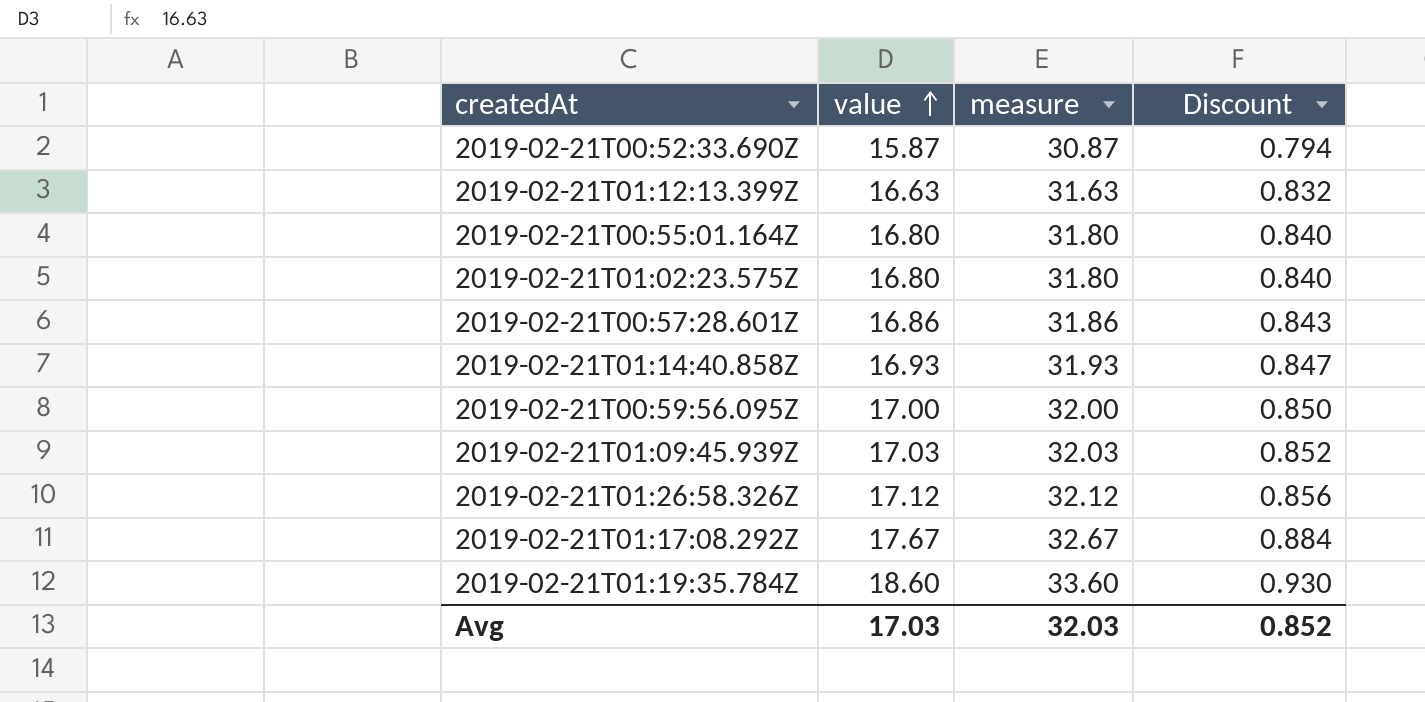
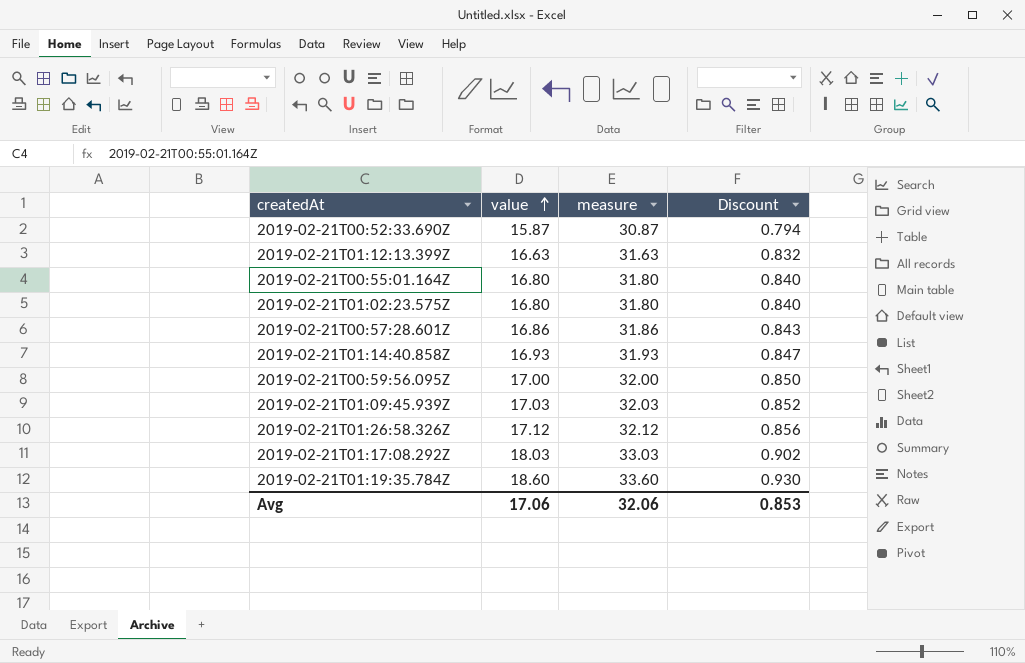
2019-02-21T01:17:08.292Z | value: 17.67 -> 18.03
2019-02-21T01:17:08.292Z | measure: 32.67 -> 33.03
2019-02-21T01:17:08.292Z | Discount: 0.884 -> 0.902
Avg | value: 17.03 -> 17.06
Avg | measure: 32.03 -> 32.06
Avg | Discount: 0.852 -> 0.853

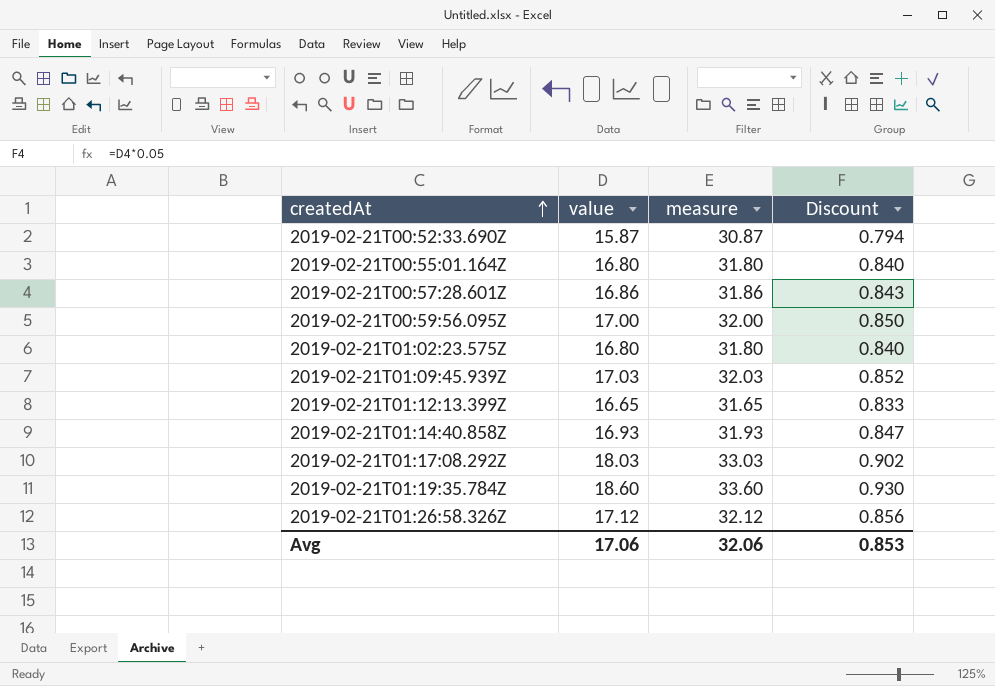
row order: value ascending -> createdAt ascending
2019-02-21T01:12:13.399Z | value: 16.63 -> 16.65
2019-02-21T01:12:13.399Z | measure: 31.63 -> 31.65
2019-02-21T01:12:13.399Z | Discount: 0.832 -> 0.833

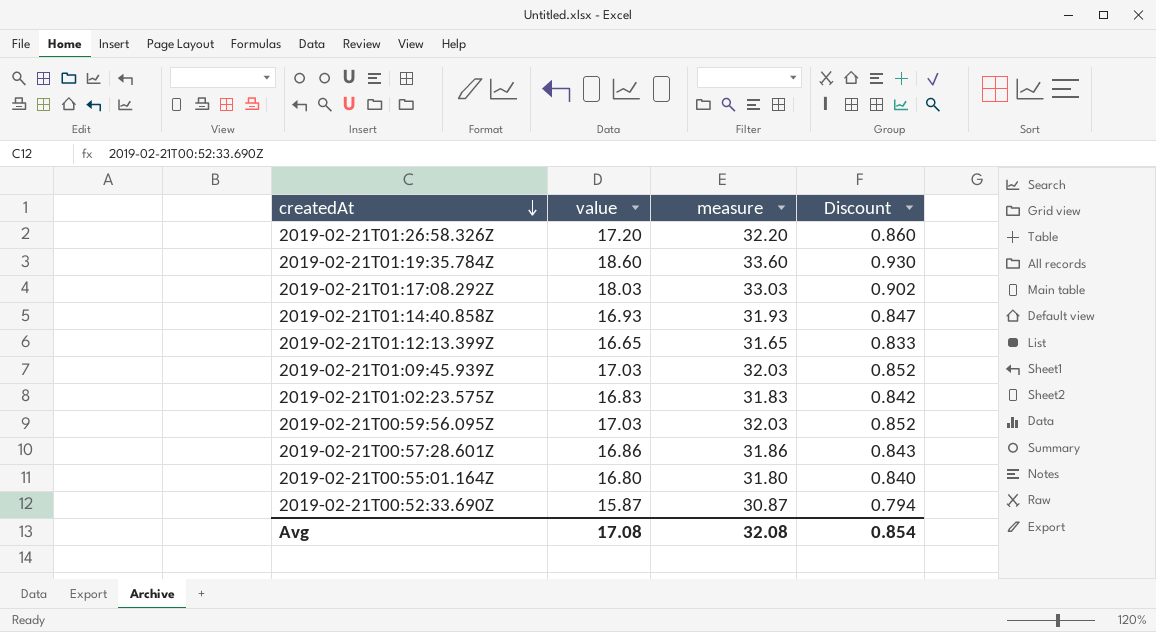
row order: createdAt ascending -> createdAt descending
2019-02-21T01:26:58.326Z | value: 17.12 -> 17.20
2019-02-21T01:26:58.326Z | measure: 32.12 -> 32.20
2019-02-21T01:26:58.326Z | Discount: 0.856 -> 0.860
2019-02-21T01:02:23.575Z | value: 16.80 -> 16.83
2019-02-21T01:02:23.575Z | measure: 31.80 -> 31.83
2019-02-21T01:02:23.575Z | Discount: 0.840 -> 0.842
2019-02-21T00:59:56.095Z | value: 17.00 -> 17.03
2019-02-21T00:59:56.095Z | measure: 32.00 -> 32.03
2019-02-21T00:59:56.095Z | Discount: 0.850 -> 0.852
Avg | value: 17.06 -> 17.08
Avg | measure: 32.06 -> 32.08
Avg | Discount: 0.853 -> 0.854

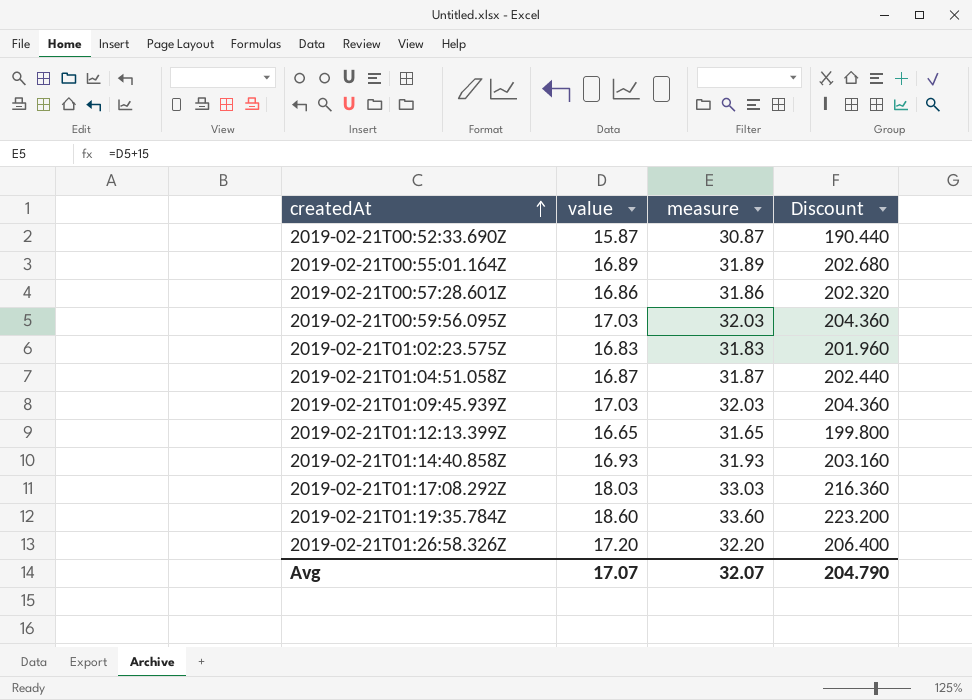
row order: createdAt descending -> createdAt ascending
column Discount | formula: [value] * 0.05 -> [value] * 12
2019-02-21T00:55:01.164Z | value: 16.80 -> 16.89
2019-02-21T00:55:01.164Z | measure: 31.80 -> 31.89
row 2019-02-21T01:04:51.058Z: none -> 16.87 | 31.87 | 202.440
Avg | value: 17.08 -> 17.07
Avg | measure: 32.08 -> 32.07
Avg | Discount: 0.854 -> 204.790

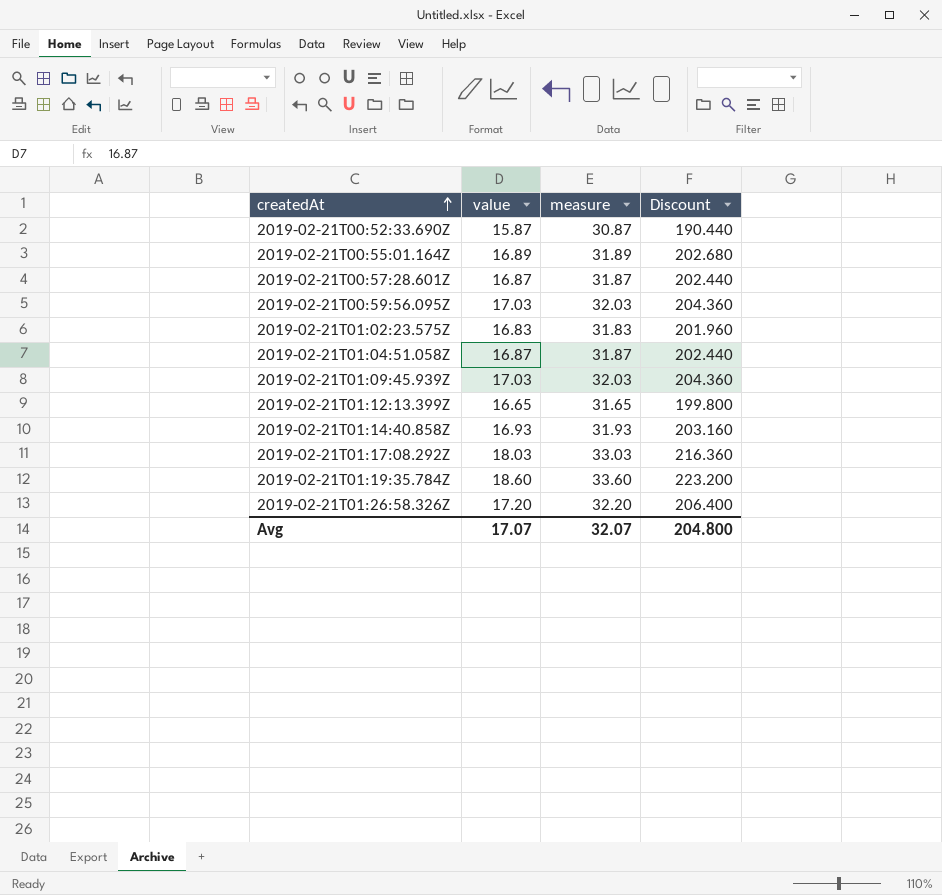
2019-02-21T00:57:28.601Z | value: 16.86 -> 16.87
2019-02-21T00:57:28.601Z | measure: 31.86 -> 31.87
2019-02-21T00:57:28.601Z | Discount: 202.320 -> 202.440
Avg | Discount: 204.790 -> 204.800

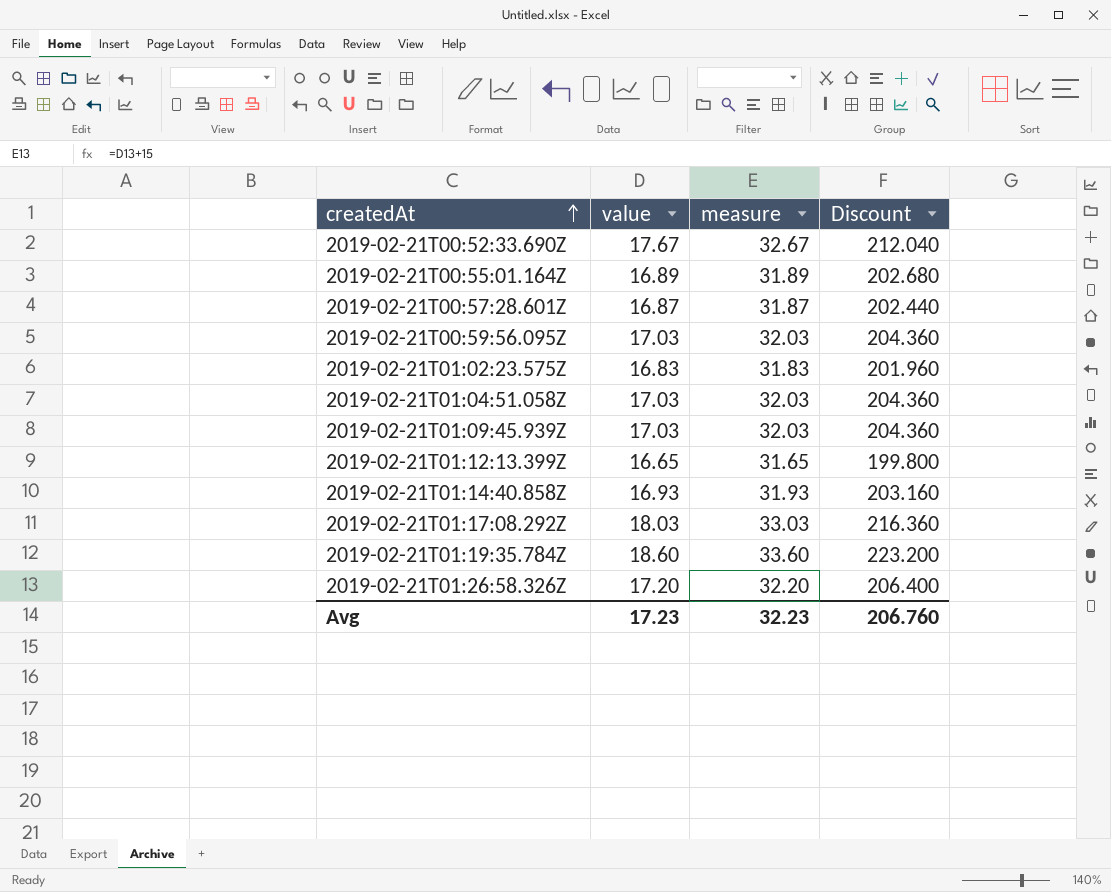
2019-02-21T00:52:33.690Z | value: 15.87 -> 17.67
2019-02-21T00:52:33.690Z | measure: 30.87 -> 32.67
2019-02-21T00:52:33.690Z | Discount: 190.440 -> 212.040
2019-02-21T01:04:51.058Z | value: 16.87 -> 17.03
2019-02-21T01:04:51.058Z | measure: 31.87 -> 32.03
2019-02-21T01:04:51.058Z | Discount: 202.440 -> 204.360
Avg | value: 17.07 -> 17.23
Avg | measure: 32.07 -> 32.23
Avg | Discount: 204.800 -> 206.760

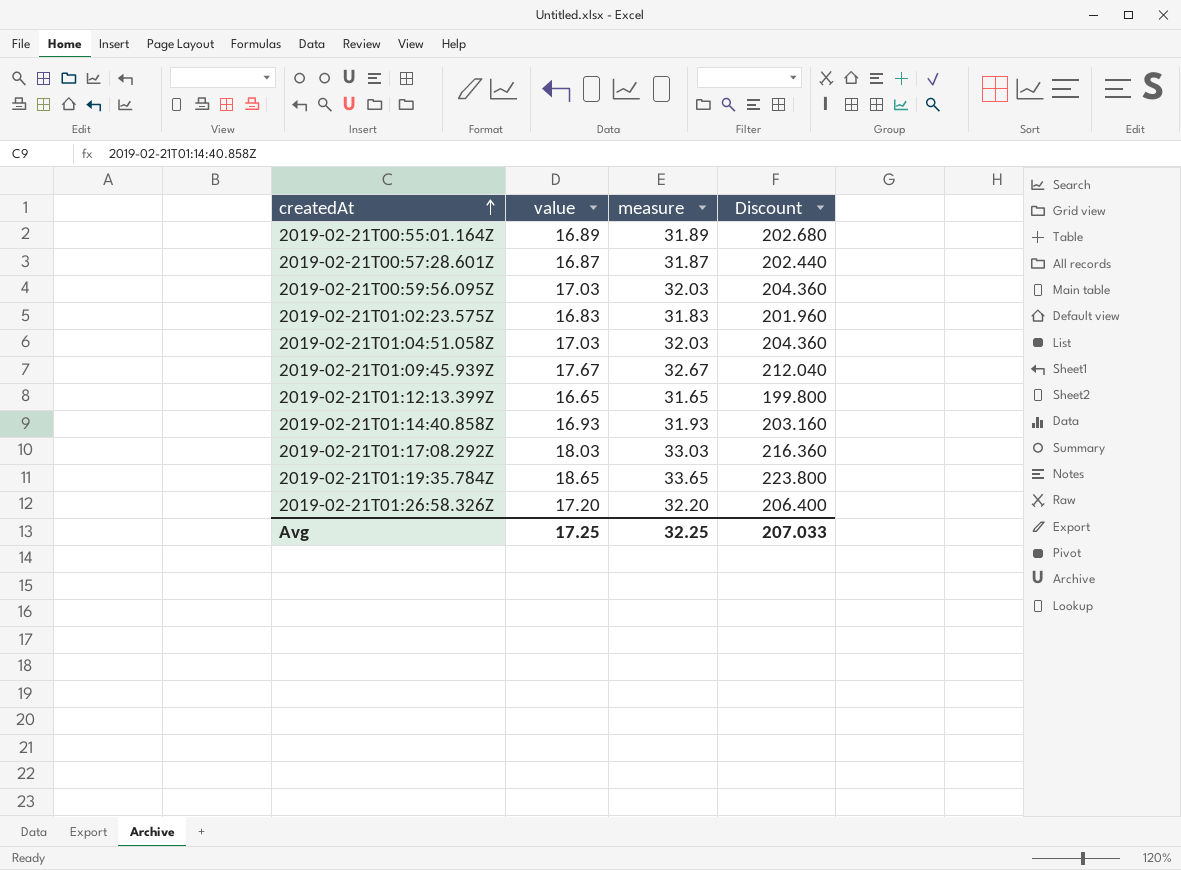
row 2019-02-21T00:52:33.690Z: 17.67 | 32.67 | 212.040 -> none
2019-02-21T01:09:45.939Z | value: 17.03 -> 17.67
2019-02-21T01:09:45.939Z | measure: 32.03 -> 32.67
2019-02-21T01:09:45.939Z | Discount: 204.360 -> 212.040
2019-02-21T01:19:35.784Z | value: 18.60 -> 18.65
2019-02-21T01:19:35.784Z | measure: 33.60 -> 33.65
2019-02-21T01:19:35.784Z | Discount: 223.200 -> 223.800
Avg | value: 17.23 -> 17.25
Avg | measure: 32.23 -> 32.25
Avg | Discount: 206.760 -> 207.033

